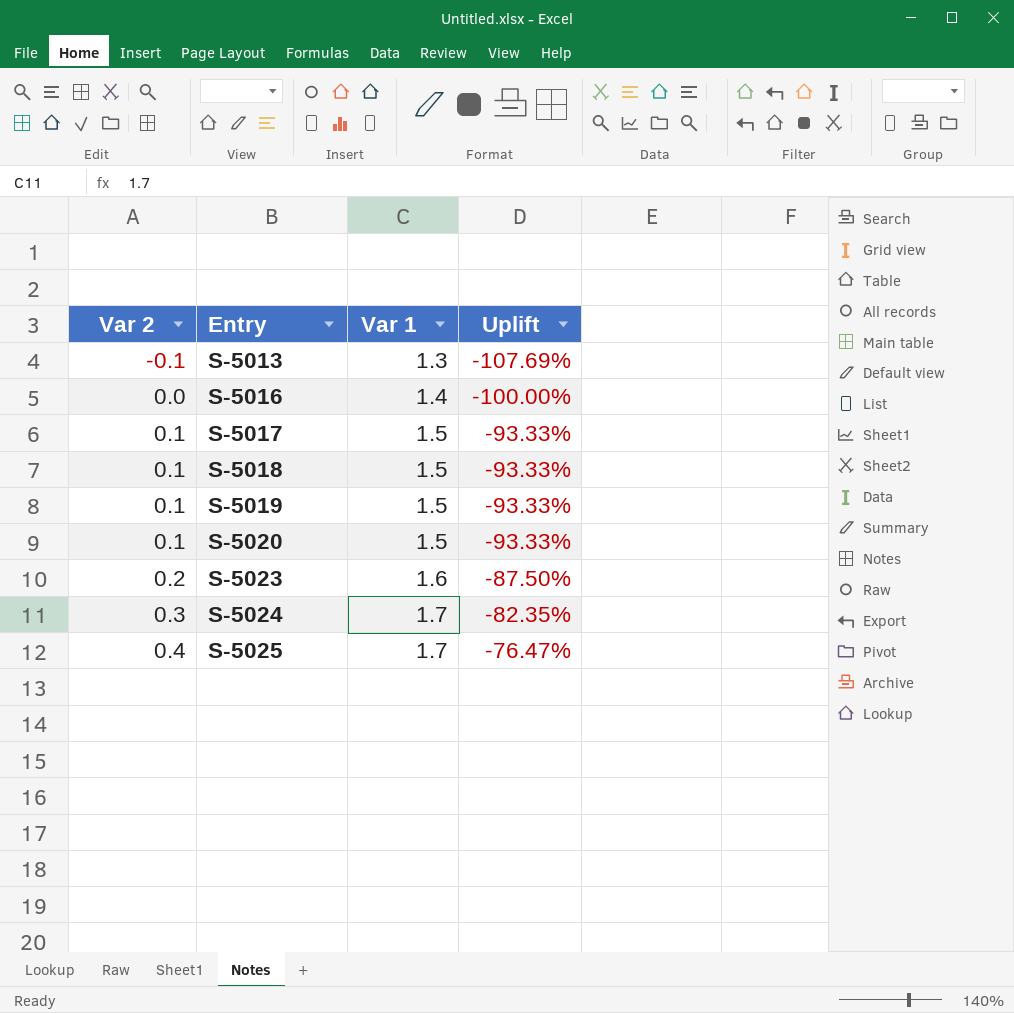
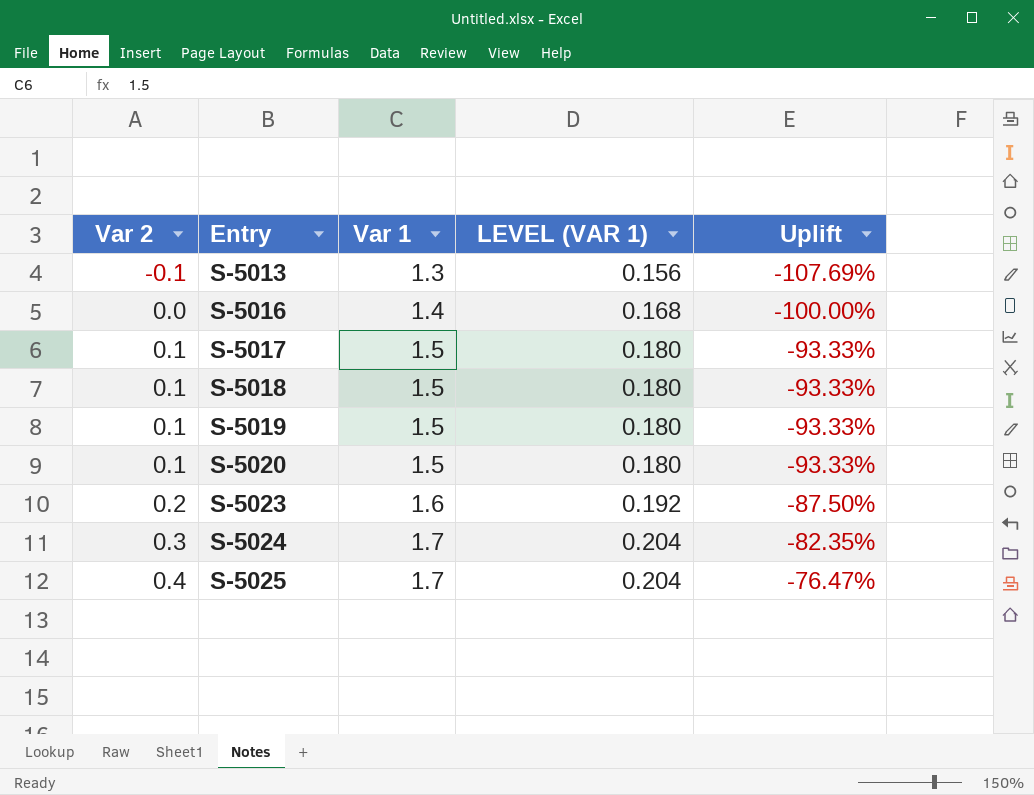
column LEVEL (VAR 1) | formula: none -> [Var 1] * 0.12

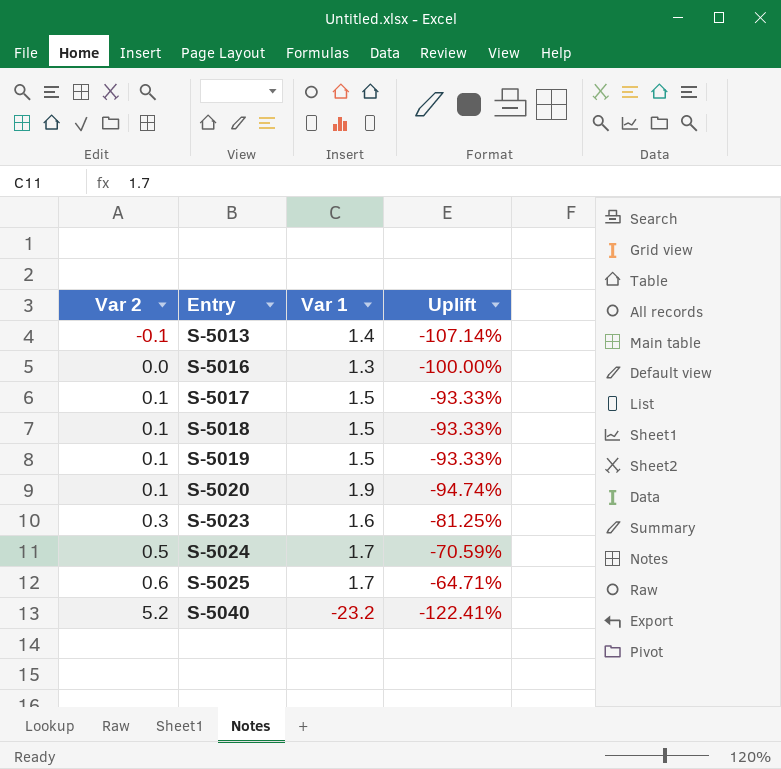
column LEVEL (VAR 1) | formula: [Var 1] * 0.12 -> none
S-5013 | Var 1: 1.3 -> 1.4
S-5013 | Uplift: -107.69% -> -107.14%
S-5016 | Var 1: 1.4 -> 1.3
S-5020 | Var 1: 1.5 -> 1.9
S-5020 | Uplift: -93.33% -> -94.74%
S-5023 | Var 2: 0.2 -> 0.3
S-5023 | Uplift: -87.50% -> -81.25%
S-5024 | Var 2: 0.3 -> 0.5
S-5024 | Uplift: -82.35% -> -70.59%
S-5025 | Var 2: 0.4 -> 0.6
S-5025 | Uplift: -76.47% -> -64.71%
row S-5040: none -> 5.2 | -23.2 | -122.41%

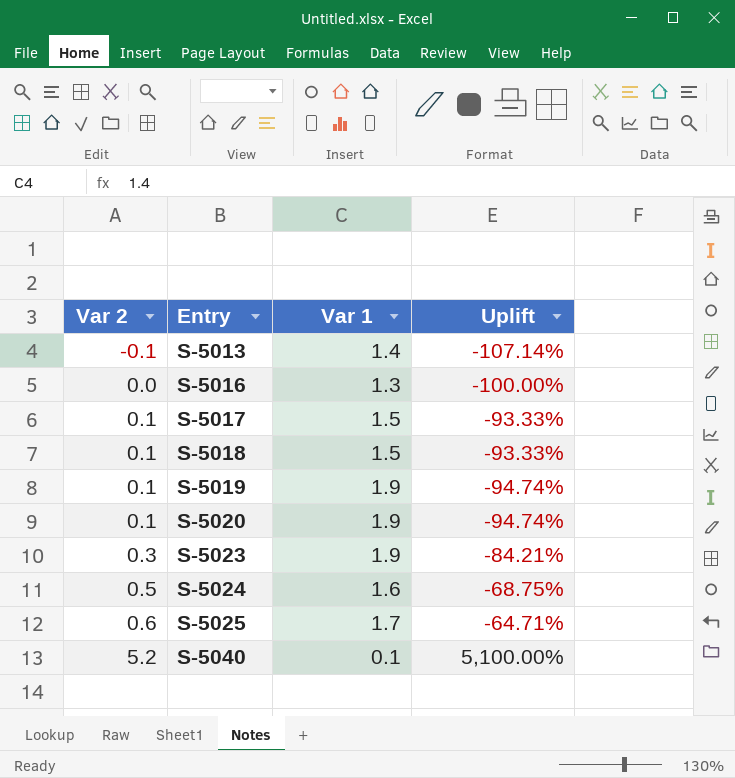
S-5019 | Var 1: 1.5 -> 1.9
S-5019 | Uplift: -93.33% -> -94.74%
S-5023 | Var 1: 1.6 -> 1.9
S-5023 | Uplift: -81.25% -> -84.21%
S-5024 | Var 1: 1.7 -> 1.6
S-5024 | Uplift: -70.59% -> -68.75%
S-5040 | Var 1: -23.2 -> 0.1
S-5040 | Uplift: -122.41% -> 5,100.00%

